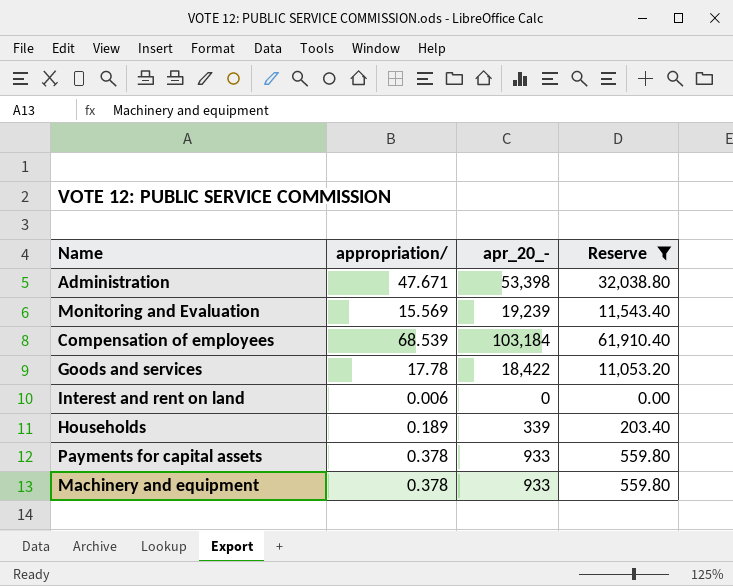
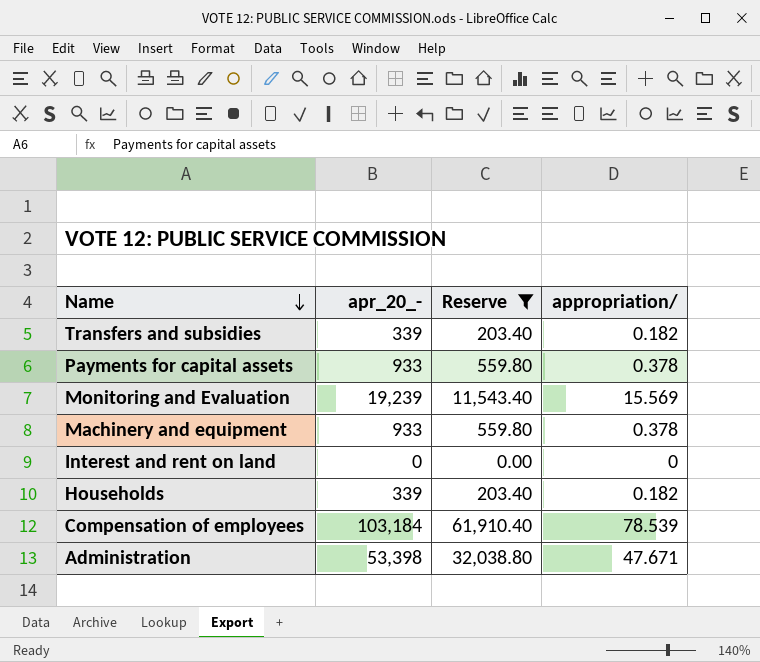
row order: none -> Name descending
column appropriation/ | position: 2 -> 4
row Goods and services: 17.78 | 18,422 | 11,053.20 -> none
row Transfers and subsidies: none -> 339 | 203.40 | 0.182
Interest and rent on land | appropriation/: 0.006 -> 0
Households | appropriation/: 0.189 -> 0.182
Compensation of employees | appropriation/: 68.539 -> 78.539

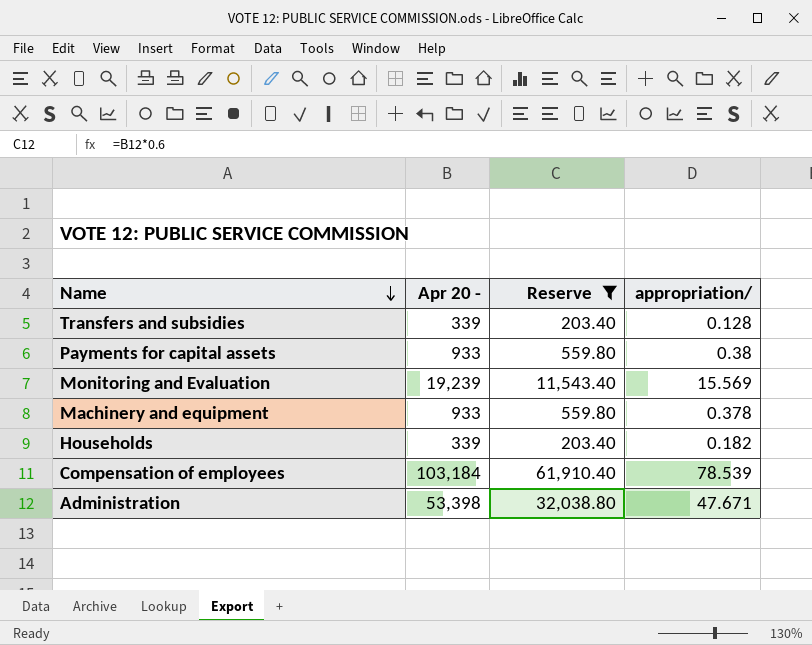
column name: apr_20_- -> Apr 20 -
row Interest and rent on land: 0 | 0.00 | 0 -> none
Transfers and subsidies | appropriation/: 0.182 -> 0.128
Payments for capital assets | appropriation/: 0.378 -> 0.38

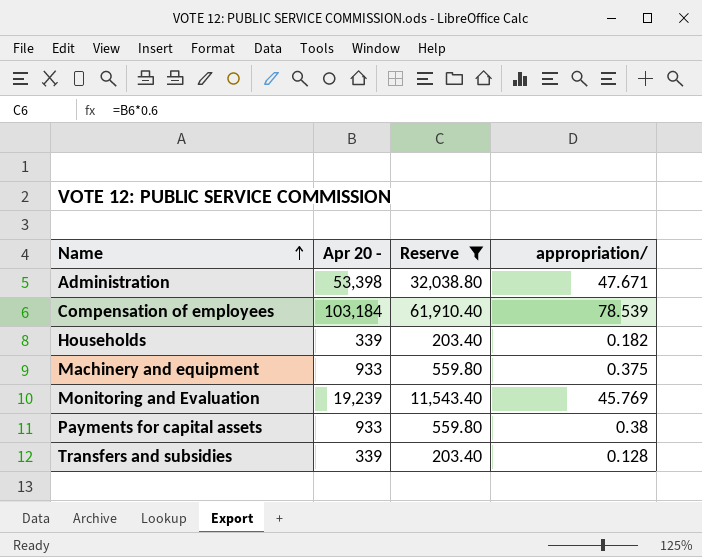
row order: Name descending -> Name ascending
Machinery and equipment | appropriation/: 0.378 -> 0.375
Monitoring and Evaluation | appropriation/: 15.569 -> 45.769

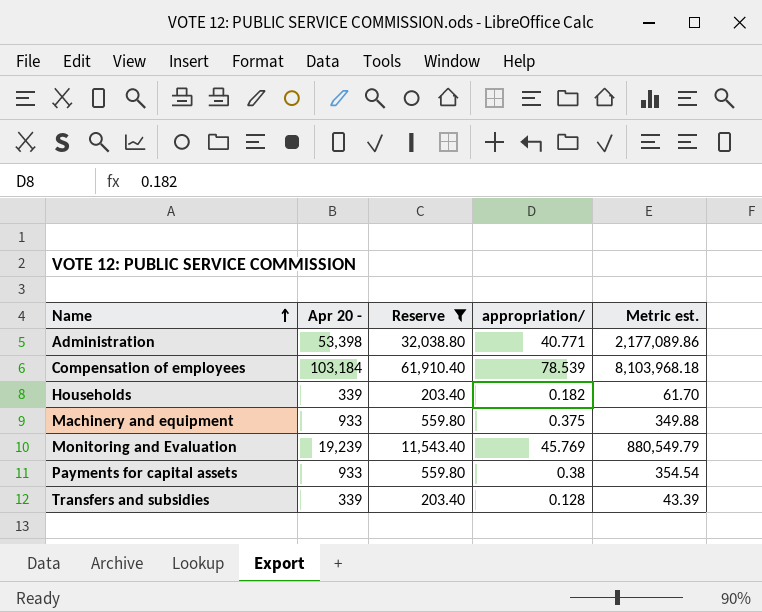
column Metric est. | formula: none -> [Apr 20 -] * [appropriation/]
Administration | appropriation/: 47.671 -> 40.771

